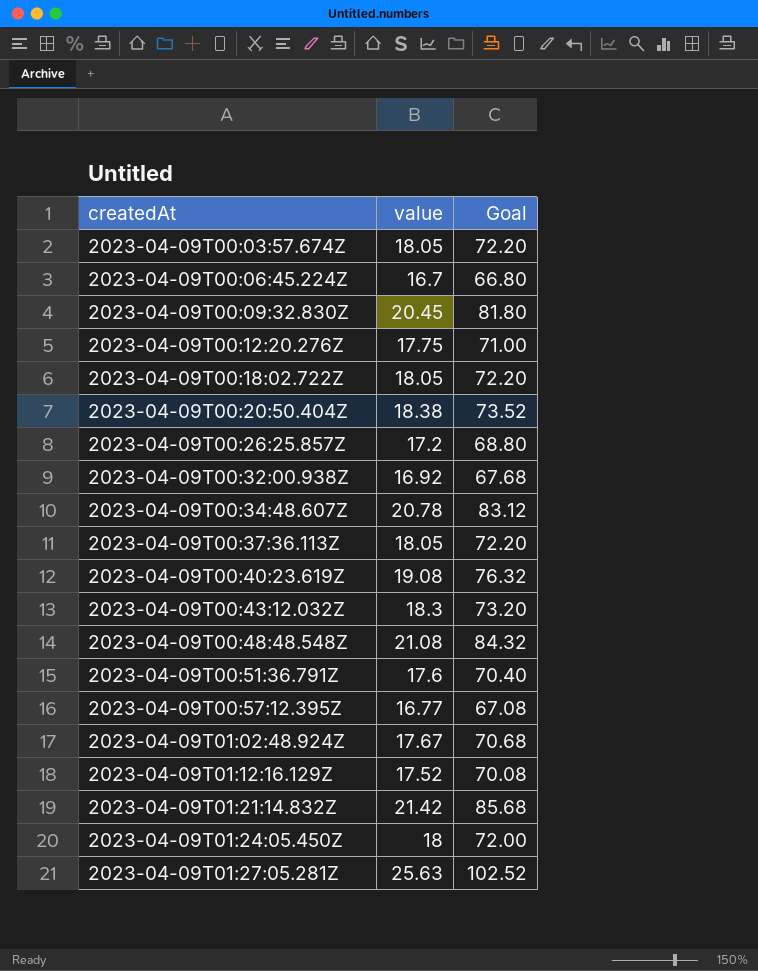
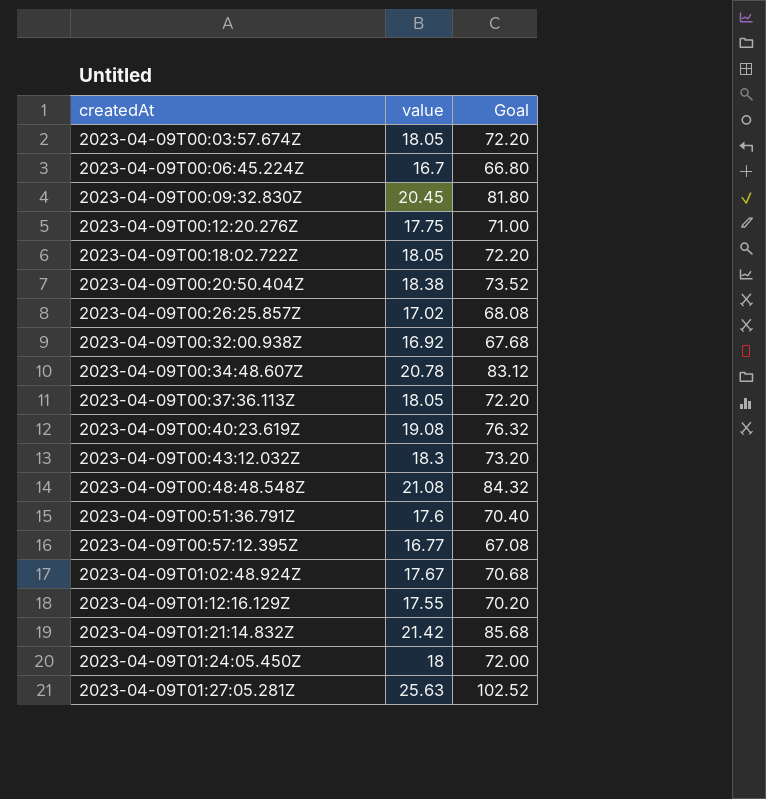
2023-04-09T00:26:25.857Z | value: 17.2 -> 17.02
2023-04-09T00:26:25.857Z | Goal: 68.80 -> 68.08
2023-04-09T01:12:16.129Z | value: 17.52 -> 17.55
2023-04-09T01:12:16.129Z | Goal: 70.08 -> 70.20

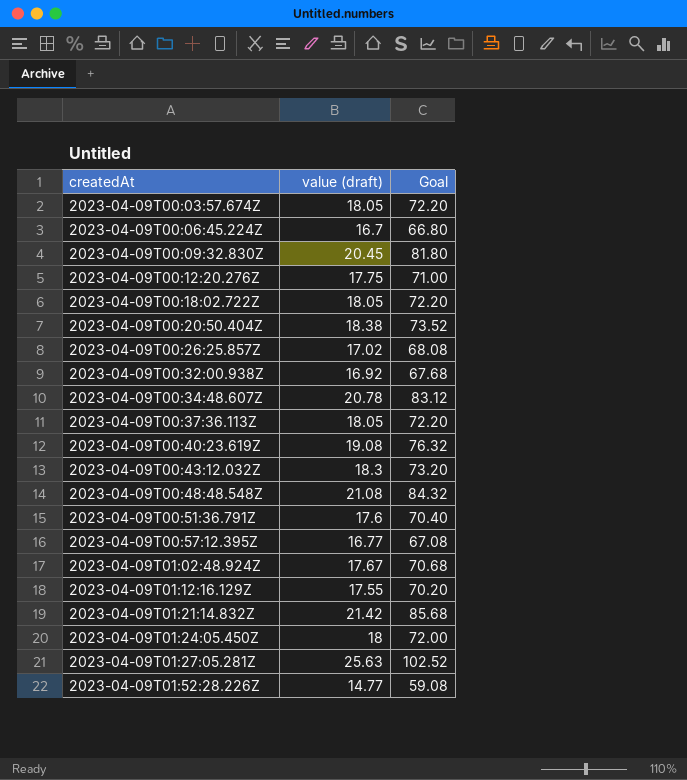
column name: value -> value (draft)
row 2023-04-09T01:52:28.226Z: none -> 14.77 | 59.08

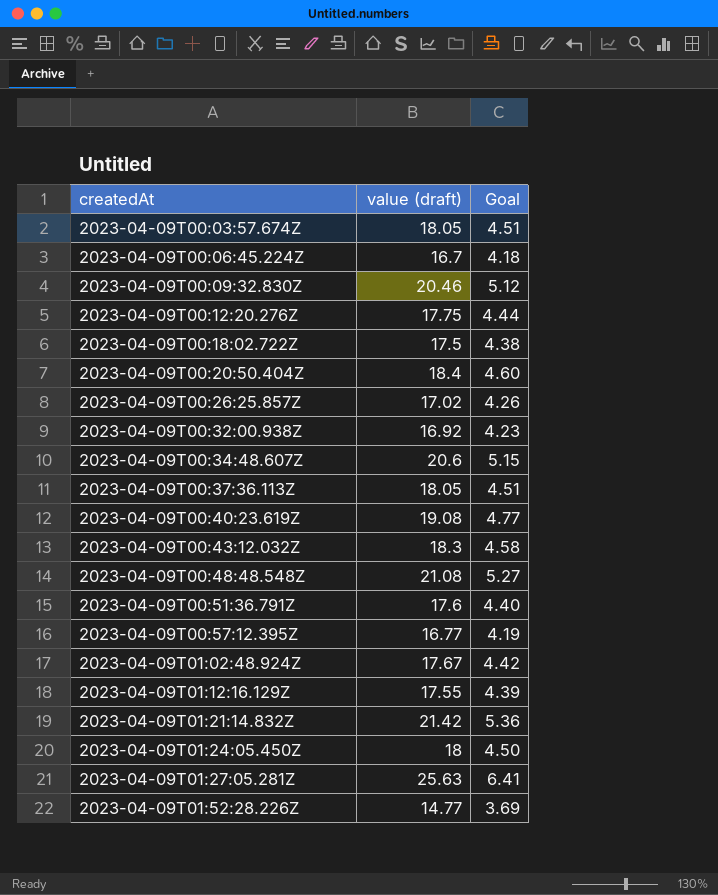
column Goal | formula: [value (draft)] * 4 -> [value (draft)] * 0.25
2023-04-09T00:09:32.830Z | value (draft): 20.45 -> 20.46
2023-04-09T00:18:02.722Z | value (draft): 18.05 -> 17.5
2023-04-09T00:20:50.404Z | value (draft): 18.38 -> 18.4
2023-04-09T00:34:48.607Z | value (draft): 20.78 -> 20.6

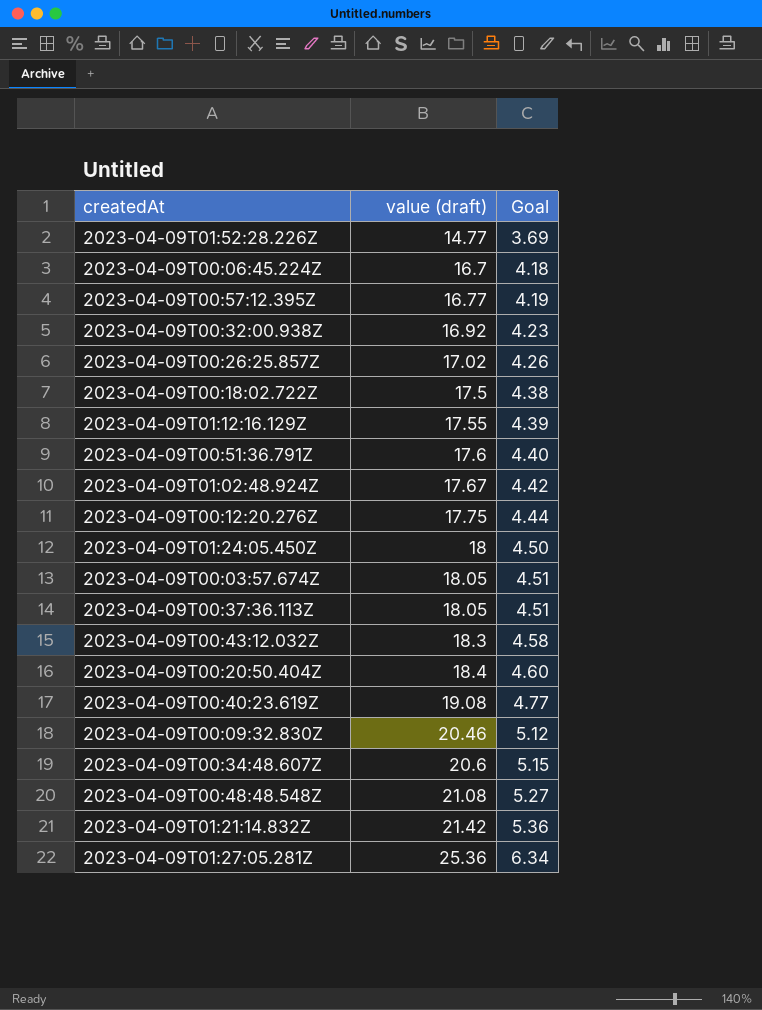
row order: createdAt ascending -> value (draft) ascending
2023-04-09T01:27:05.281Z | value (draft): 25.63 -> 25.36
2023-04-09T01:27:05.281Z | Goal: 6.41 -> 6.34

